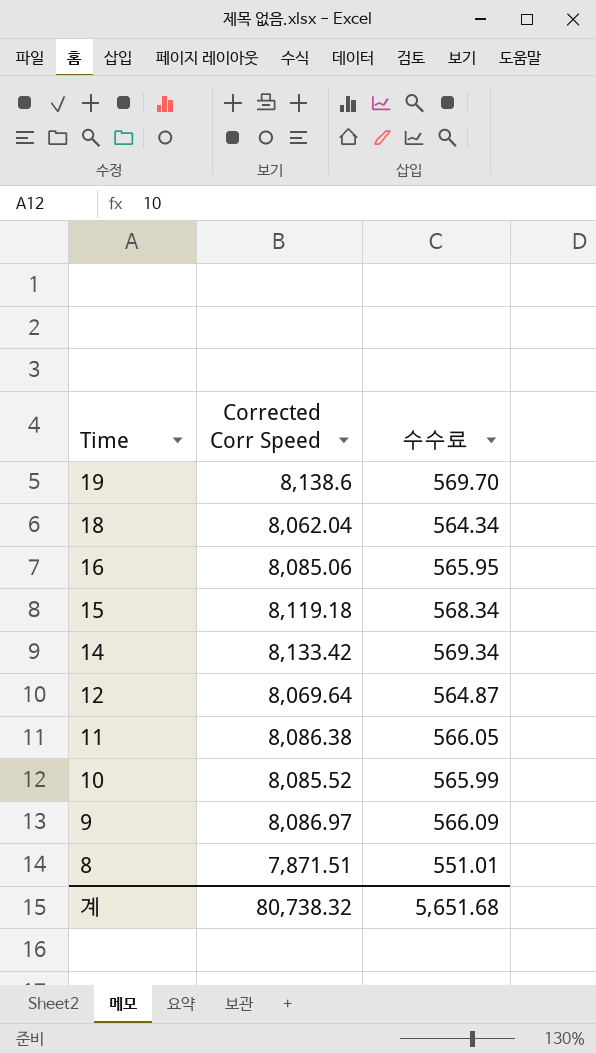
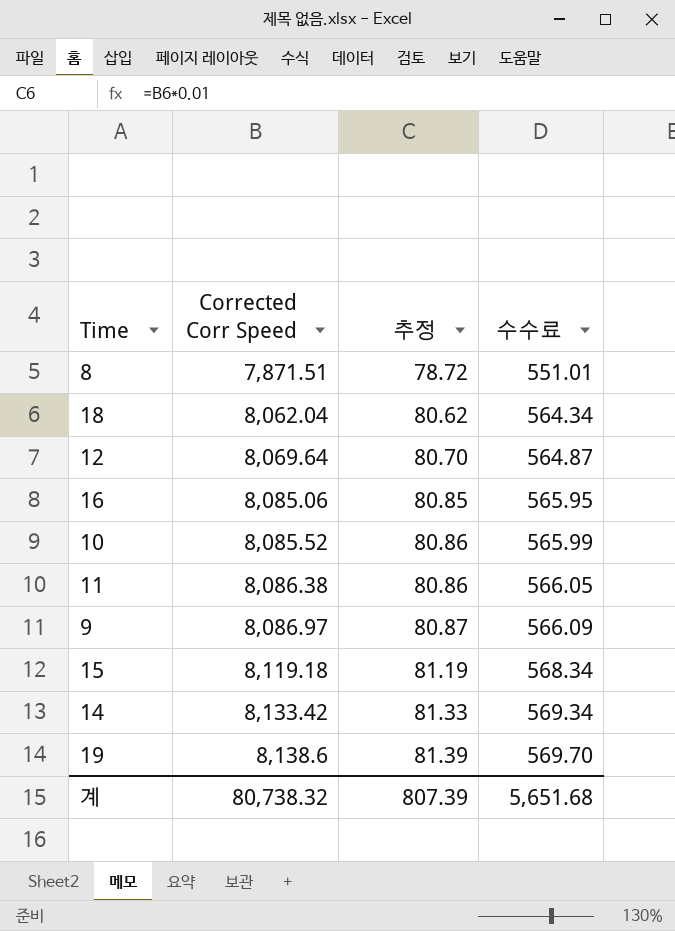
row order: Time descending -> Corrected Corr Speed ascending
column 추정 | formula: none -> [Corrected Corr Speed] * 0.01

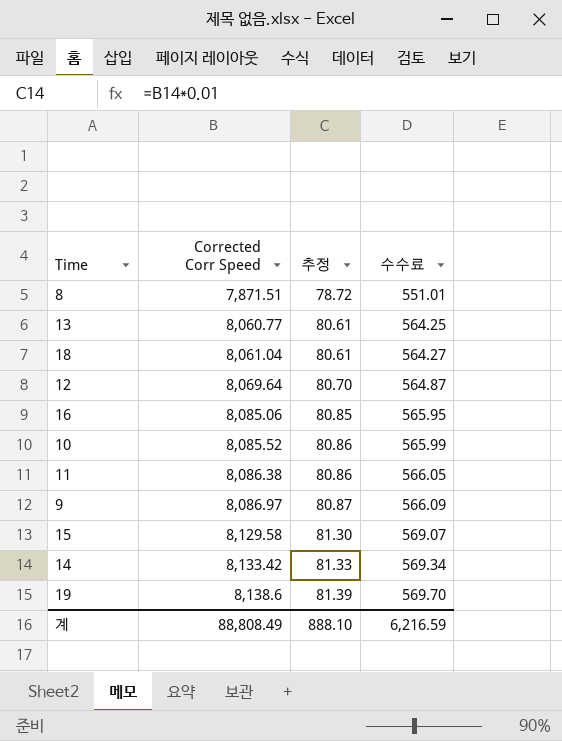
row 13: none -> 8,060.77 | 80.61 | 564.25
18 | Corrected Corr Speed: 8,062.04 -> 8,061.04
18 | 추정: 80.62 -> 80.61
18 | 수수료: 564.34 -> 564.27
15 | Corrected Corr Speed: 8,119.18 -> 8,129.58
15 | 추정: 81.19 -> 81.30
15 | 수수료: 568.34 -> 569.07
계 | Corrected Corr Speed: 80,738.32 -> 88,808.49
계 | 추정: 807.39 -> 888.10
계 | 수수료: 5,651.68 -> 6,216.59

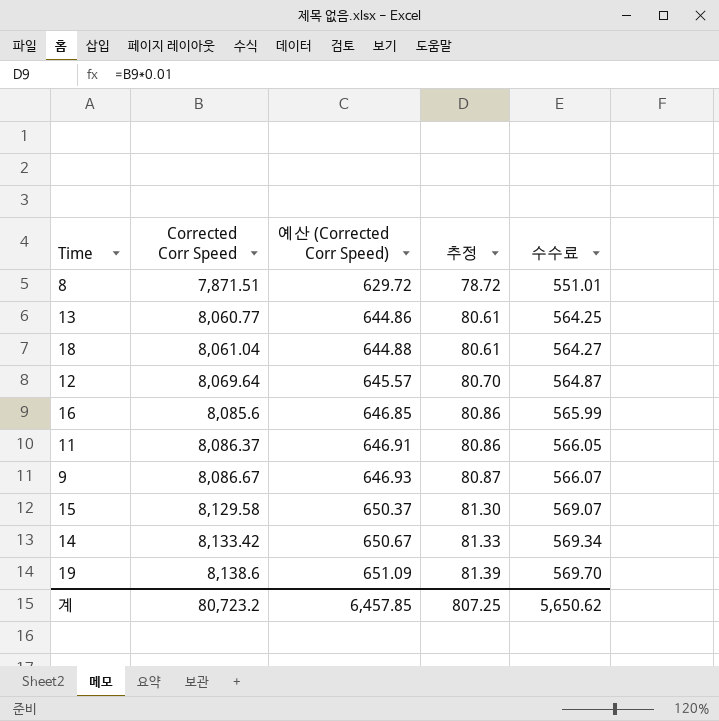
column 예산 (Corrected Corr Speed) | formula: none -> [Corrected Corr Speed] * 0.08
row 10: 8,085.52 | 80.86 | 565.99 -> none
16 | Corrected Corr Speed: 8,085.06 -> 8,085.6
16 | 추정: 80.85 -> 80.86
16 | 수수료: 565.95 -> 565.99
11 | Corrected Corr Speed: 8,086.38 -> 8,086.37
9 | Corrected Corr Speed: 8,086.97 -> 8,086.67
9 | 수수료: 566.09 -> 566.07
계 | Corrected Corr Speed: 88,808.49 -> 80,723.2
계 | 추정: 888.10 -> 807.25
계 | 수수료: 6,216.59 -> 5,650.62

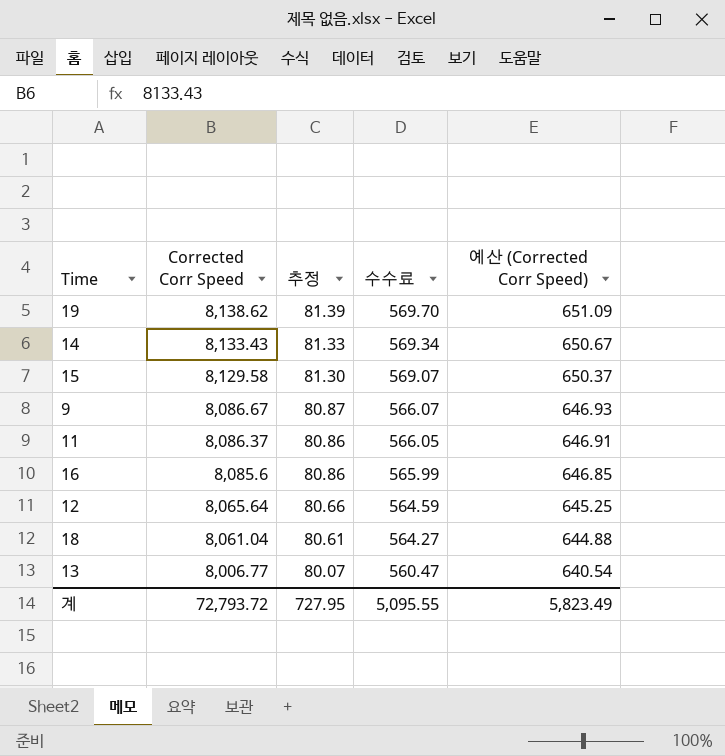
row order: Corrected Corr Speed ascending -> Corrected Corr Speed descending
column 예산 (Corrected Corr Speed) | position: 3 -> 5
row 8: 7,871.51 | 629.72 | 78.72 | 551.01 -> none
19 | Corrected Corr Speed: 8,138.6 -> 8,138.62
14 | Corrected Corr Speed: 8,133.42 -> 8,133.43
12 | Corrected Corr Speed: 8,069.64 -> 8,065.64
12 | 추정: 80.70 -> 80.66
12 | 수수료: 564.87 -> 564.59
12 | 예산 (Corrected Corr Speed): 645.57 -> 645.25
13 | Corrected Corr Speed: 8,060.77 -> 8,006.77
13 | 추정: 80.61 -> 80.07
13 | 수수료: 564.25 -> 560.47
13 | 예산 (Corrected Corr Speed): 644.86 -> 640.54
계 | Corrected Corr Speed: 80,723.2 -> 72,793.72
계 | 추정: 807.25 -> 727.95
계 | 수수료: 5,650.62 -> 5,095.55
계 | 예산 (Corrected Corr Speed): 6,457.85 -> 5,823.49

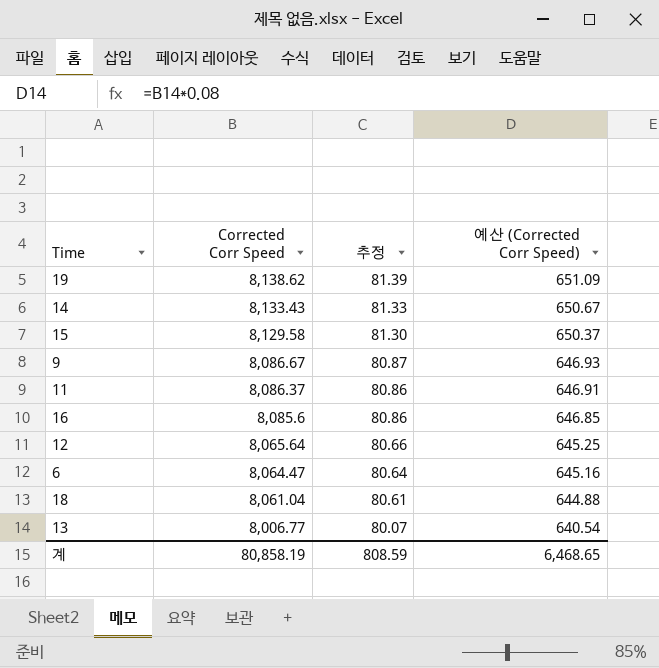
column 수수료 | formula: [Corrected Corr Speed] * 0.07 -> none
row 6: none -> 8,064.47 | 80.64 | 645.16
계 | Corrected Corr Speed: 72,793.72 -> 80,858.19
계 | 추정: 727.95 -> 808.59
계 | 예산 (Corrected Corr Speed): 5,823.49 -> 6,468.65

